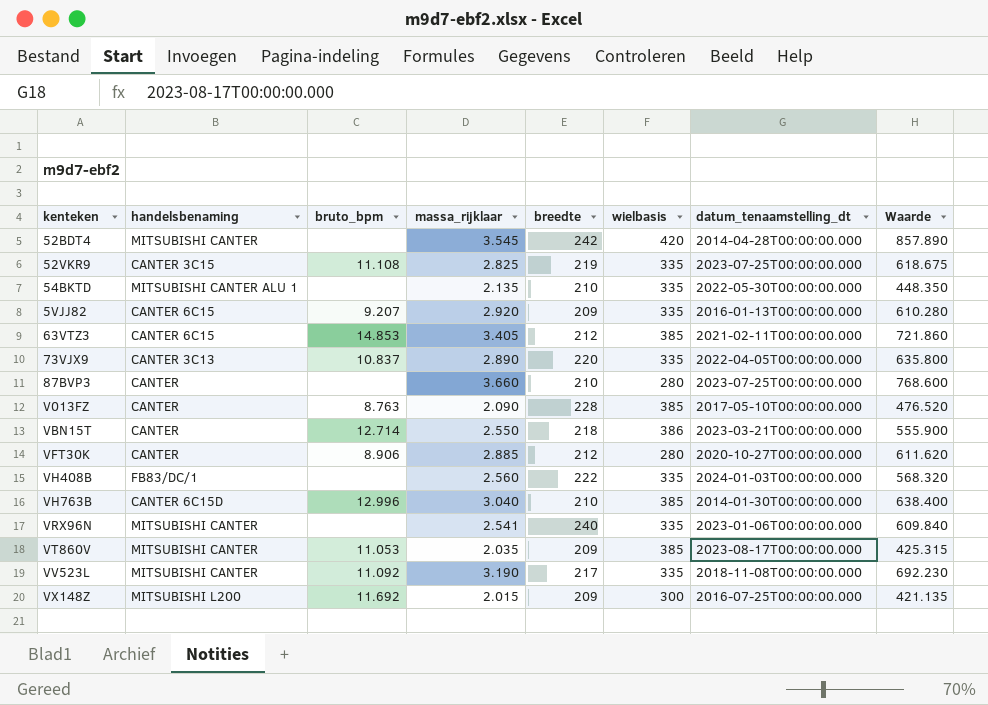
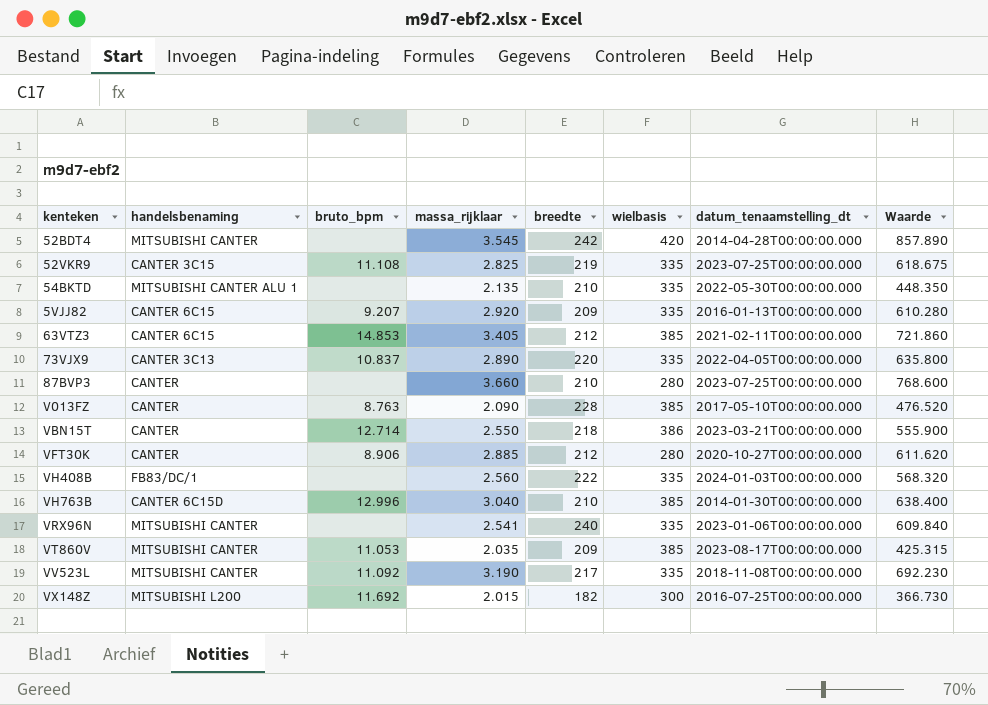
VX148Z | breedte: 209 -> 182
VX148Z | Waarde: 421.135 -> 366.730

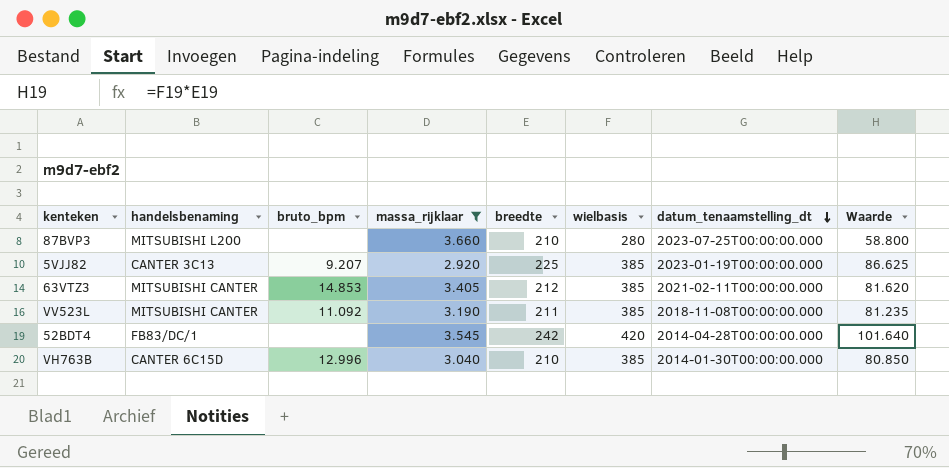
filter: none -> massa_rijklaar >= 2.920
row order: none -> datum_tenaamstelling_dt descending
column Waarde | formula: [massa_rijklaar] * [breedte] -> [breedte] * [wielbasis]
87BVP3 | handelsbenaming: CANTER -> MITSUBISHI L200
5VJJ82 | handelsbenaming: CANTER 6C15 -> CANTER 3C13
5VJJ82 | breedte: 209 -> 225
5VJJ82 | wielbasis: 335 -> 385
5VJJ82 | datum_tenaamstelling_dt: 2016-01-13T00:00:00.000 -> 2023-01-19T00:00:00.000
63VTZ3 | handelsbenaming: CANTER 6C15 -> MITSUBISHI CANTER
VV523L | breedte: 217 -> 211
VV523L | wielbasis: 335 -> 385
52BDT4 | handelsbenaming: MITSUBISHI CANTER -> FB83/DC/1

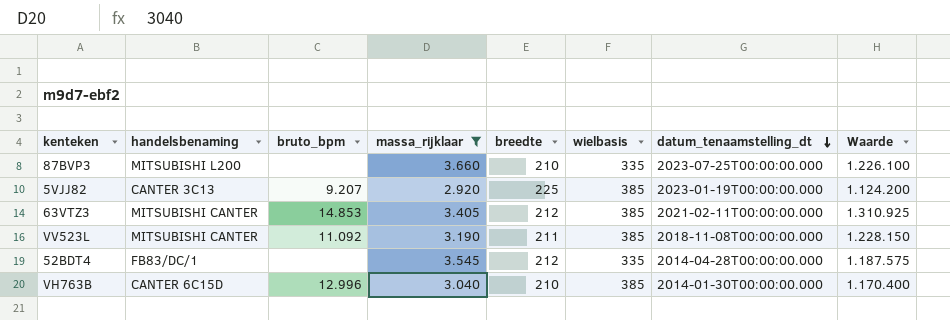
column Waarde | formula: [breedte] * [wielbasis] -> [massa_rijklaar] * [wielbasis]
87BVP3 | wielbasis: 280 -> 335
52BDT4 | breedte: 242 -> 212
52BDT4 | wielbasis: 420 -> 335

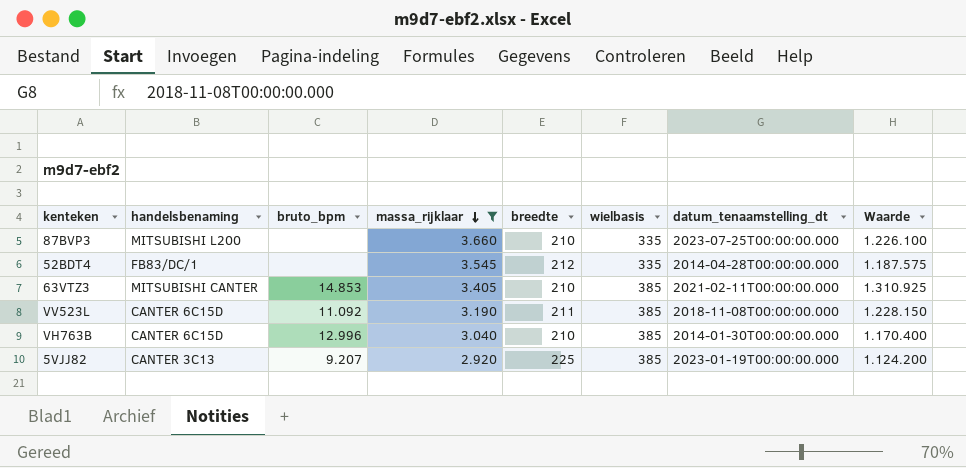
row order: datum_tenaamstelling_dt descending -> massa_rijklaar descending
63VTZ3 | breedte: 212 -> 210
VV523L | handelsbenaming: MITSUBISHI CANTER -> CANTER 6C15D

